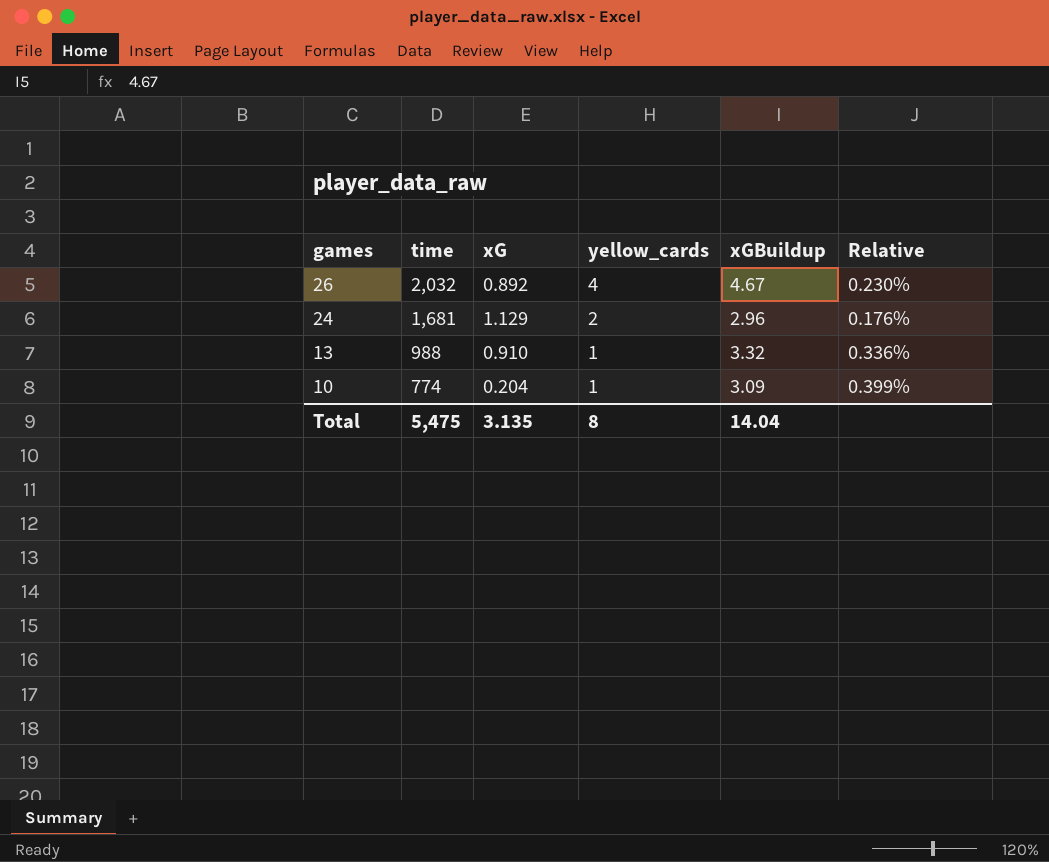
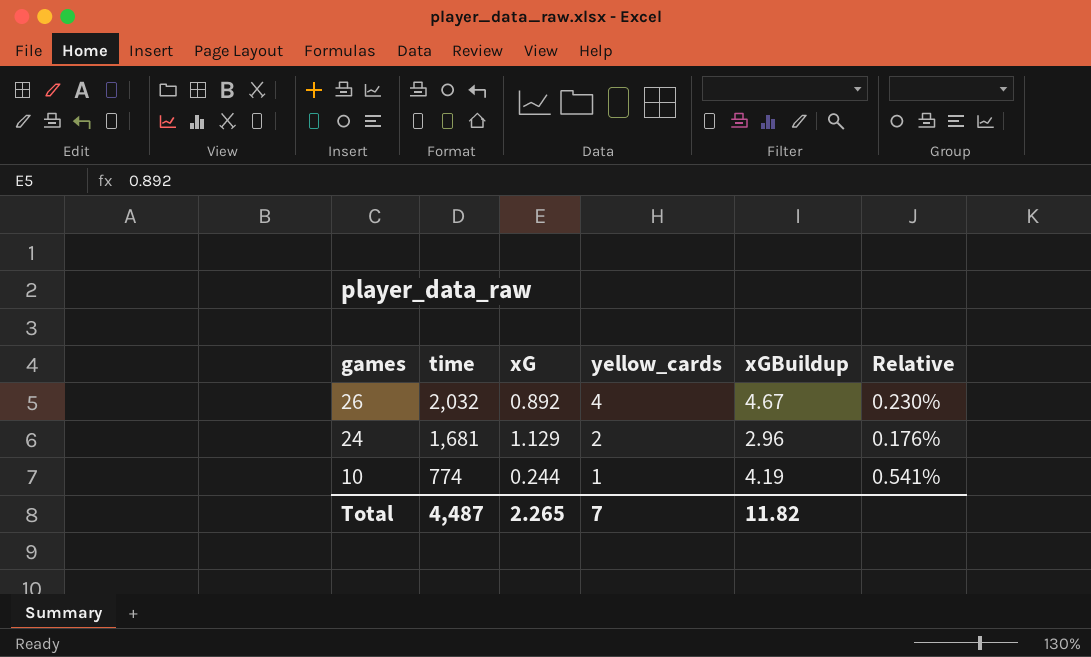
row 13: 988 | 0.910 | 1 | 3.32 | 0.336% -> none
10 | xG: 0.204 -> 0.244
10 | xGBuildup: 3.09 -> 4.19
10 | Relative: 0.399% -> 0.541%
Total | time: 5,475 -> 4,487
Total | xG: 3.135 -> 2.265
Total | yellow_cards: 8 -> 7
Total | xGBuildup: 14.04 -> 11.82

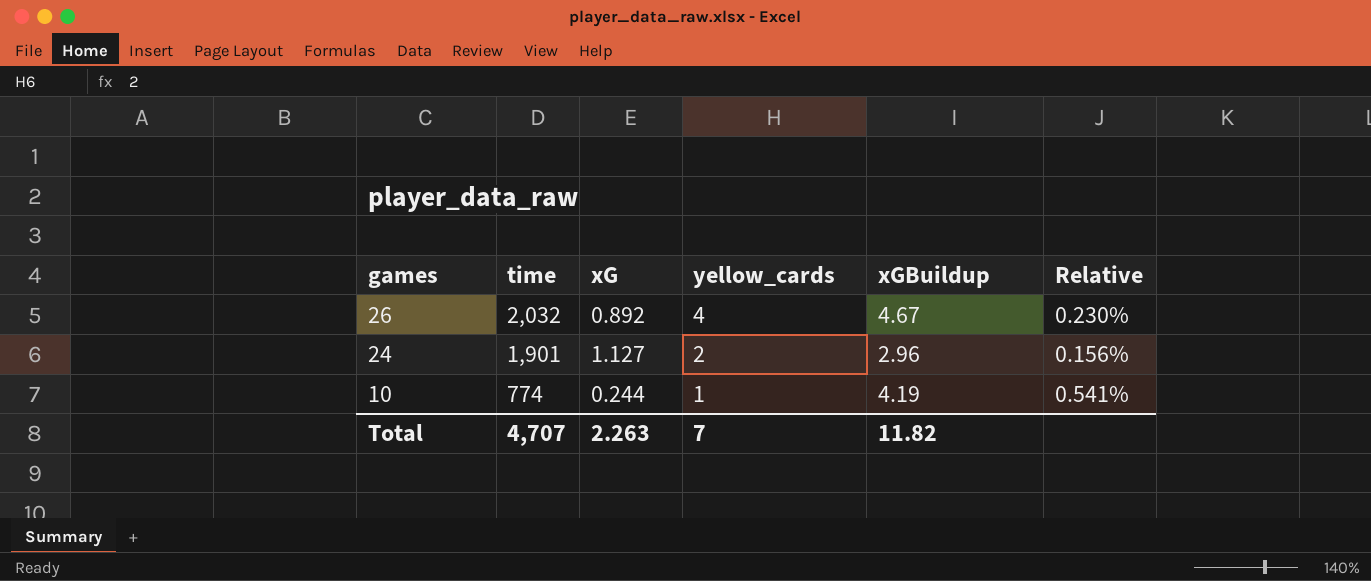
24 | time: 1,681 -> 1,901
24 | xG: 1.129 -> 1.127
24 | Relative: 0.176% -> 0.156%
Total | time: 4,487 -> 4,707
Total | xG: 2.265 -> 2.263

